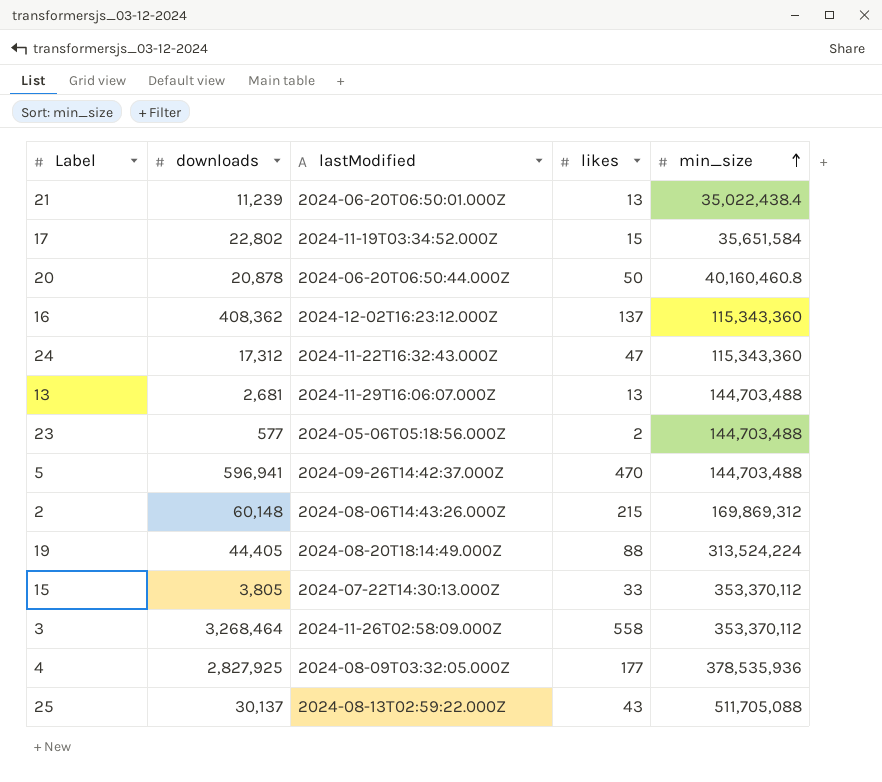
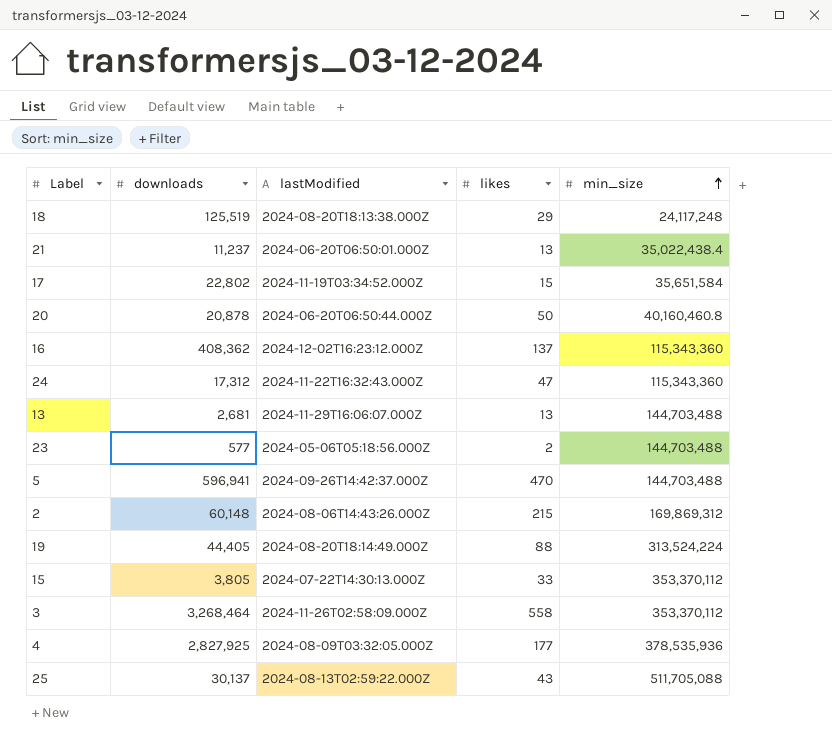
row 18: none -> 125,519 | 2024-08-20T18:13:38.000Z | 29 | 24,117,248
21 | downloads: 11,239 -> 11,237

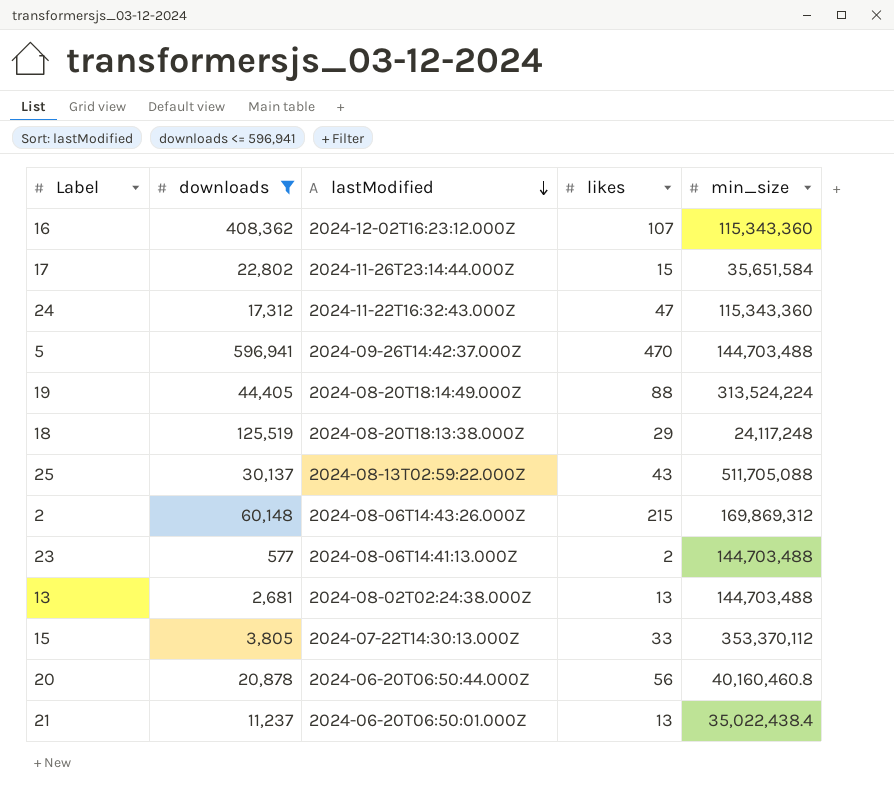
filter: none -> downloads <= 596,941
row order: min_size ascending -> lastModified descending
16 | likes: 137 -> 107
17 | lastModified: 2024-11-19T03:34:52.000Z -> 2024-11-26T23:14:44.000Z
23 | lastModified: 2024-05-06T05:18:56.000Z -> 2024-08-06T14:41:13.000Z
13 | lastModified: 2024-11-29T16:06:07.000Z -> 2024-08-02T02:24:38.000Z
20 | likes: 50 -> 56

